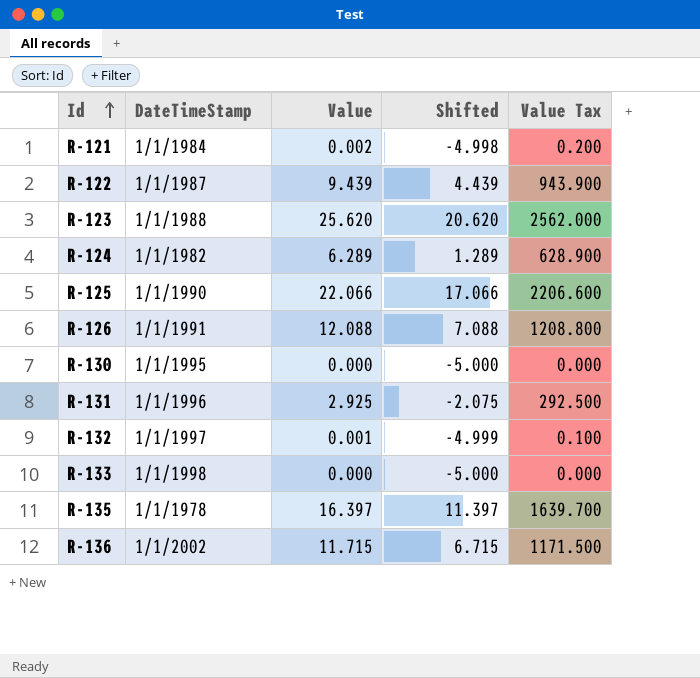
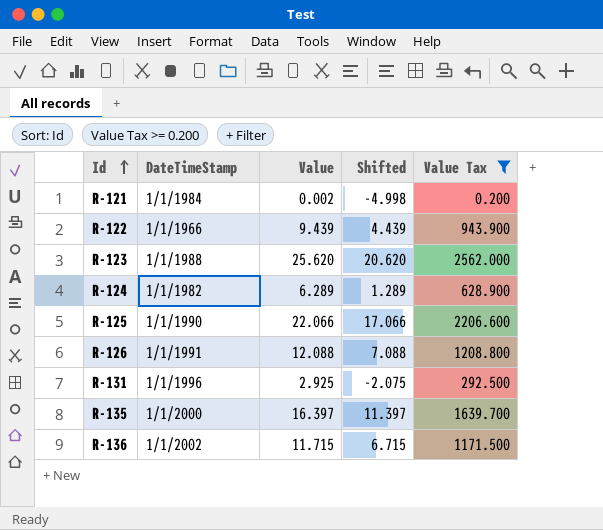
filter: none -> Value Tax >= 0.200
R-122 | DateTimeStamp: 1/1/1987 -> 1/1/1966
R-135 | DateTimeStamp: 1/1/1978 -> 1/1/2000

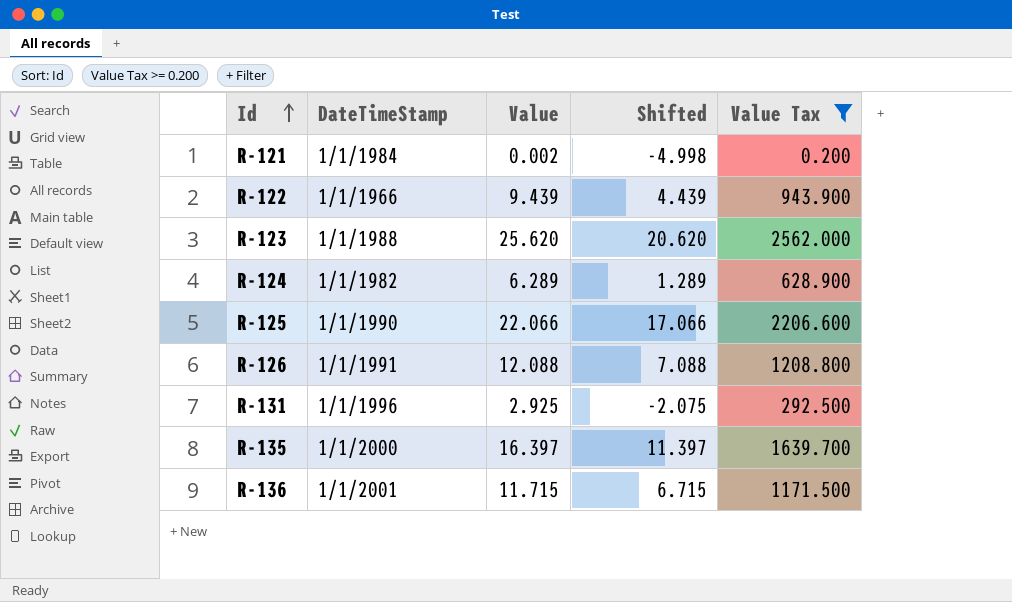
R-136 | DateTimeStamp: 1/1/2002 -> 1/1/2001

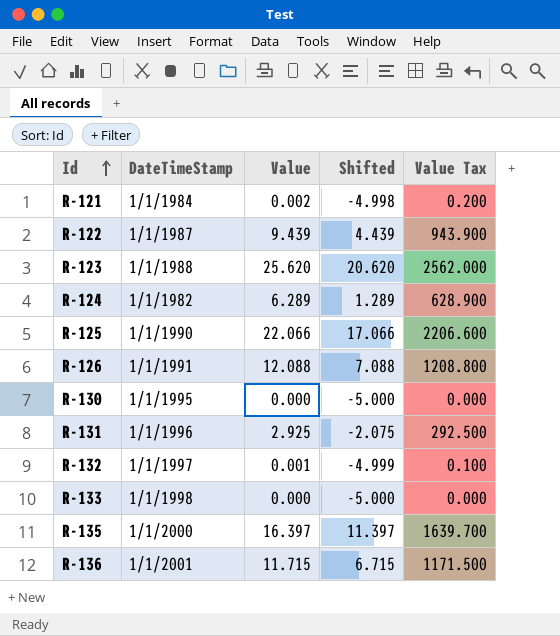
filter: Value Tax >= 0.200 -> none
R-122 | DateTimeStamp: 1/1/1966 -> 1/1/1987

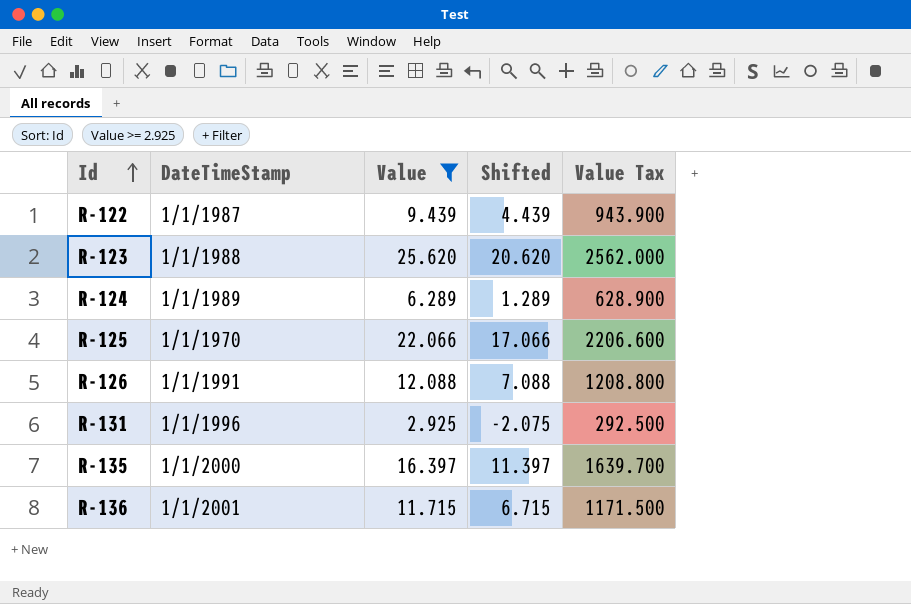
filter: none -> Value >= 2.925
R-124 | DateTimeStamp: 1/1/1982 -> 1/1/1989
R-125 | DateTimeStamp: 1/1/1990 -> 1/1/1970

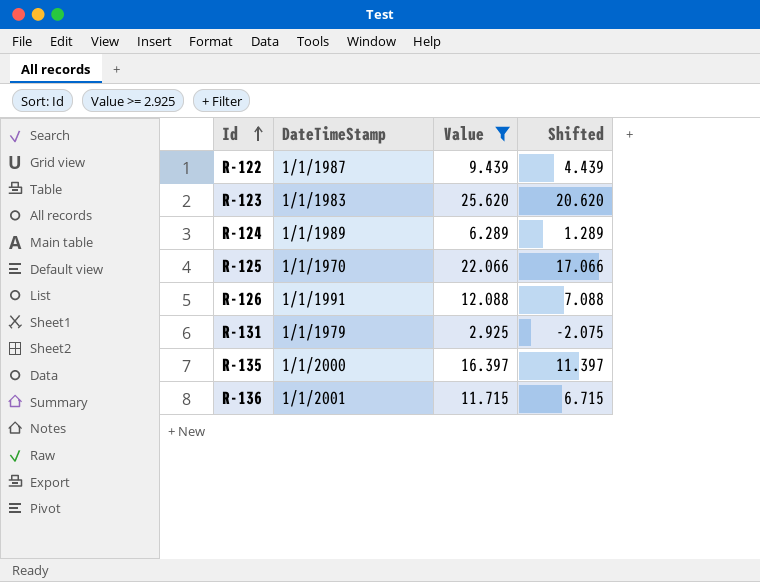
column Value Tax | formula: [Value] * 100 -> none
R-123 | DateTimeStamp: 1/1/1988 -> 1/1/1983
R-131 | DateTimeStamp: 1/1/1996 -> 1/1/1979

